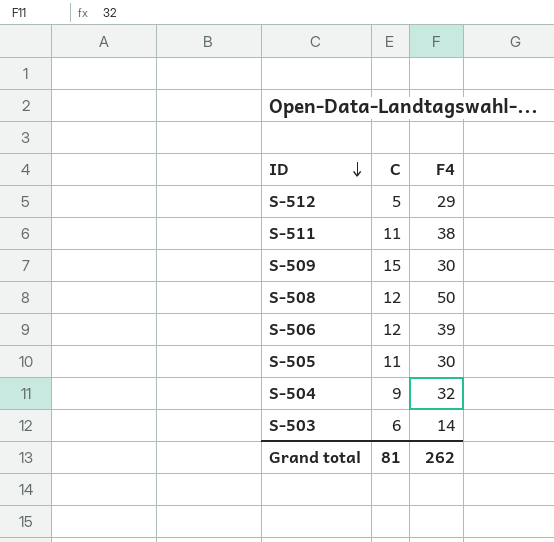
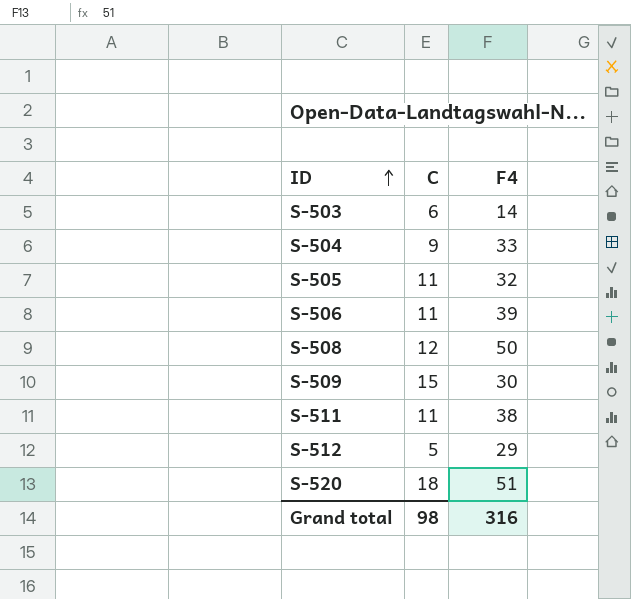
row order: ID descending -> ID ascending
S-504 | F4: 32 -> 33
S-505 | F4: 30 -> 32
S-506 | C: 12 -> 11
row S-520: none -> 18 | 51
Grand total | C: 81 -> 98
Grand total | F4: 262 -> 316

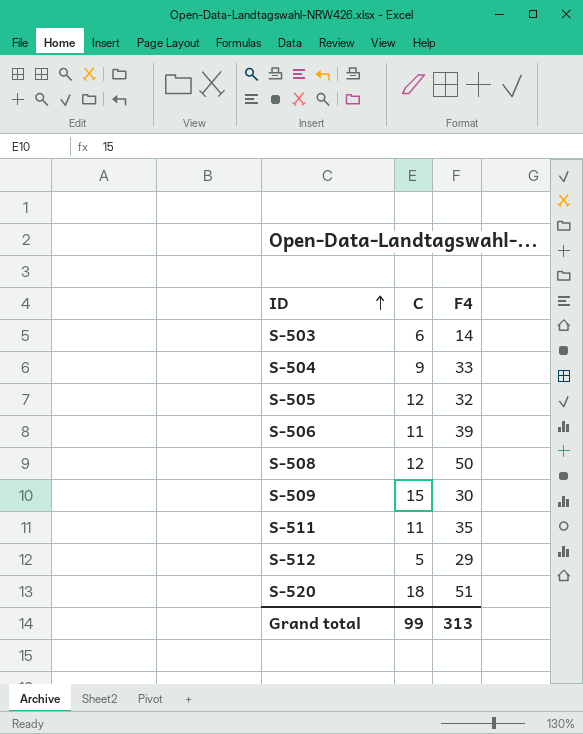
S-505 | C: 11 -> 12
S-511 | F4: 38 -> 35
Grand total | C: 98 -> 99
Grand total | F4: 316 -> 313

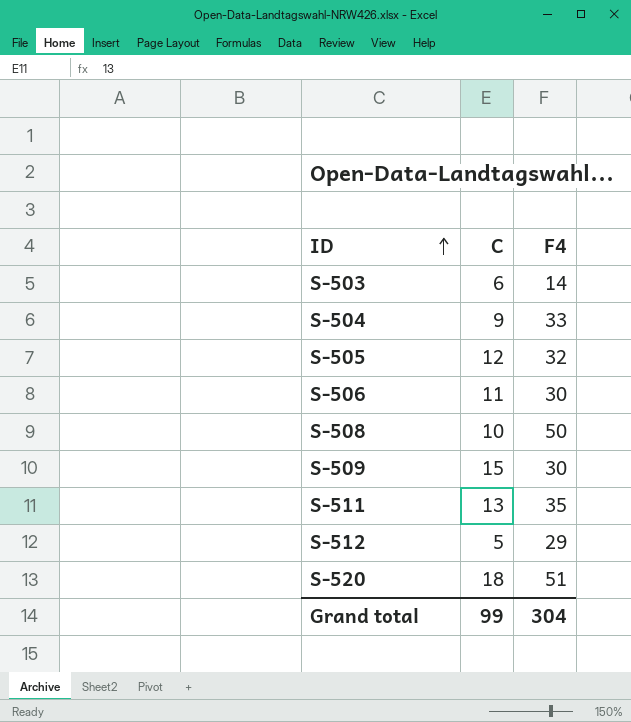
S-506 | F4: 39 -> 30
S-508 | C: 12 -> 10
S-511 | C: 11 -> 13
Grand total | F4: 313 -> 304

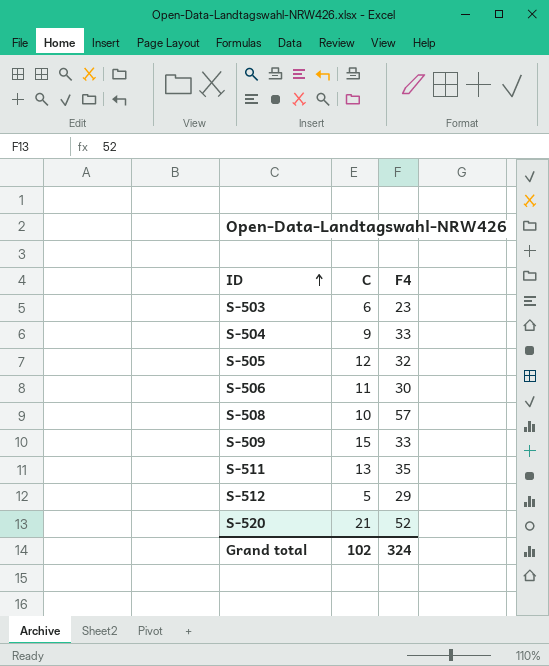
S-503 | F4: 14 -> 23
S-508 | F4: 50 -> 57
S-509 | F4: 30 -> 33
S-520 | C: 18 -> 21
S-520 | F4: 51 -> 52
Grand total | C: 99 -> 102
Grand total | F4: 304 -> 324

